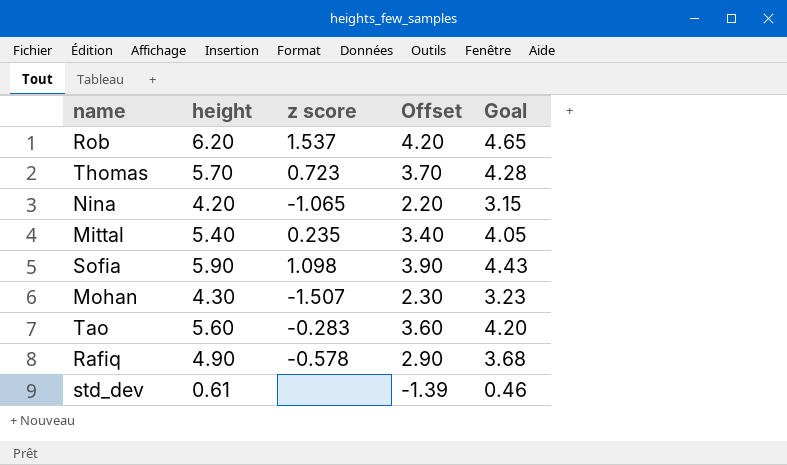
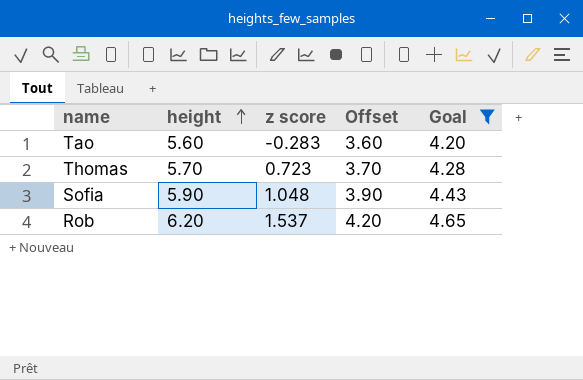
filter: none -> Goal >= 4.20
row order: none -> height ascending
Sofia | z score: 1.098 -> 1.048

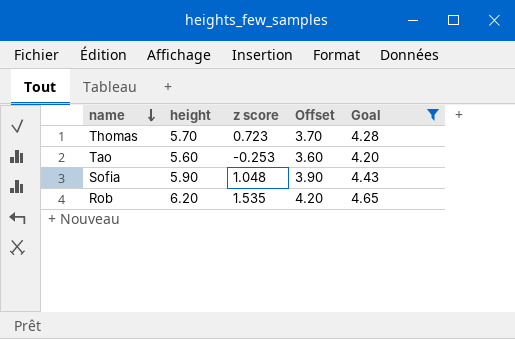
row order: height ascending -> name descending
Tao | z score: -0.283 -> -0.253
Rob | z score: 1.537 -> 1.535

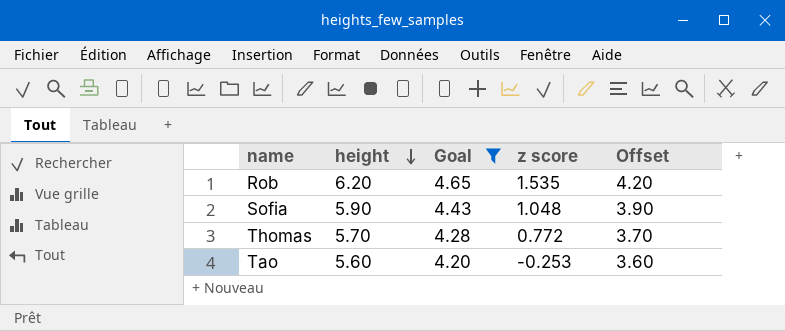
row order: name descending -> height descending
column Goal | position: 5 -> 3
Thomas | z score: 0.723 -> 0.772

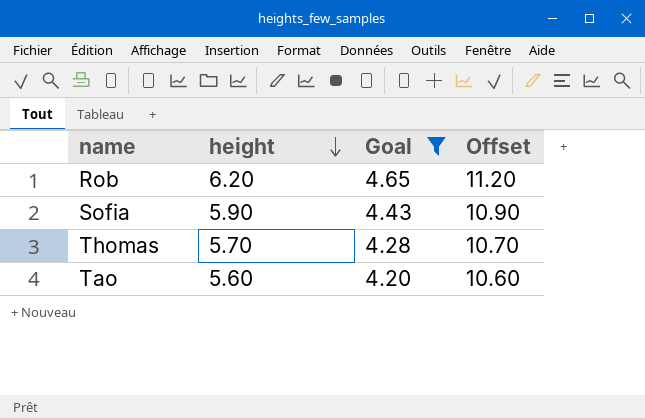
column z score | position: 4 -> none
column Offset | formula: [height] - 2 -> [height] + 5

